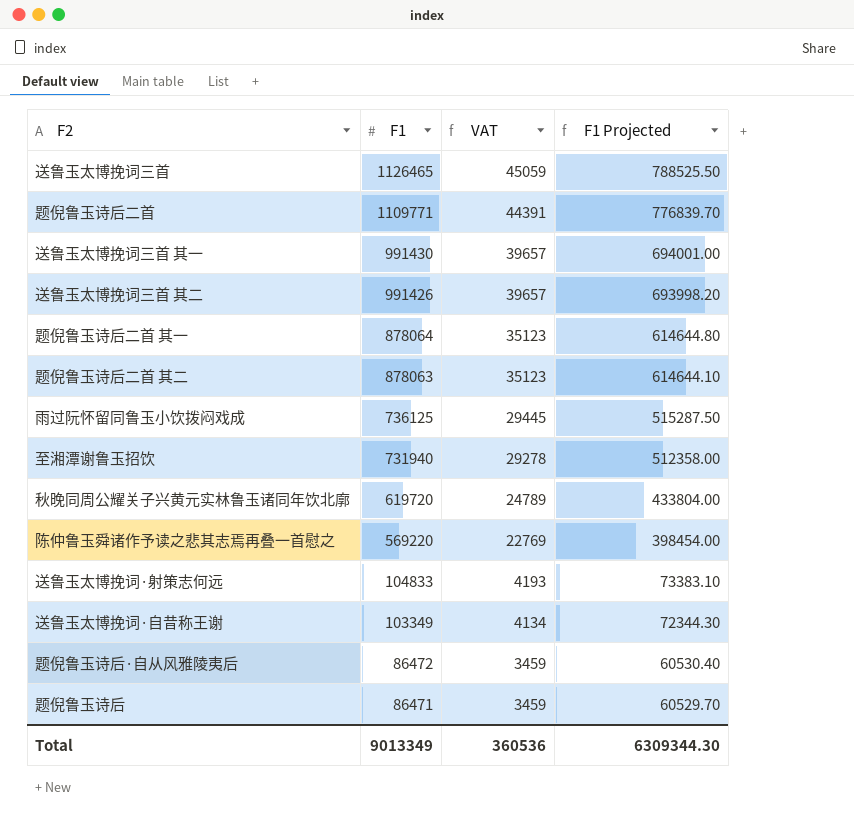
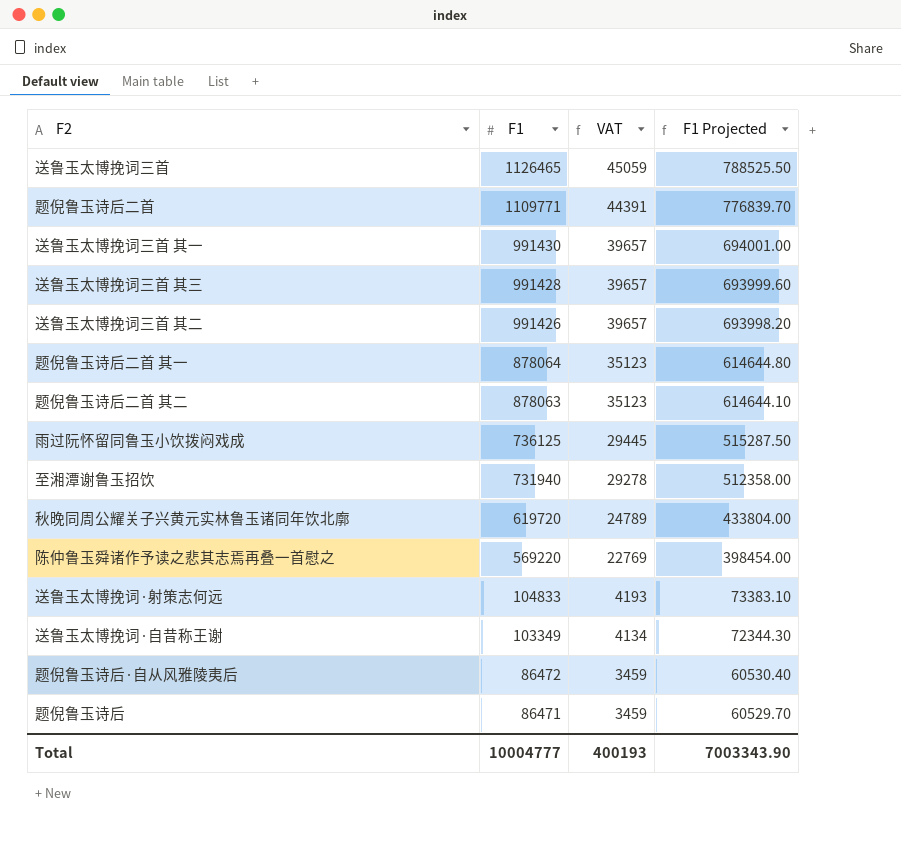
row 送鲁玉太博挽词三首 其三: none -> 991428 | 39657 | 693999.60
Total | F1: 9013349 -> 10004777
Total | VAT: 360536 -> 400193
Total | F1 Projected: 6309344.30 -> 7003343.90

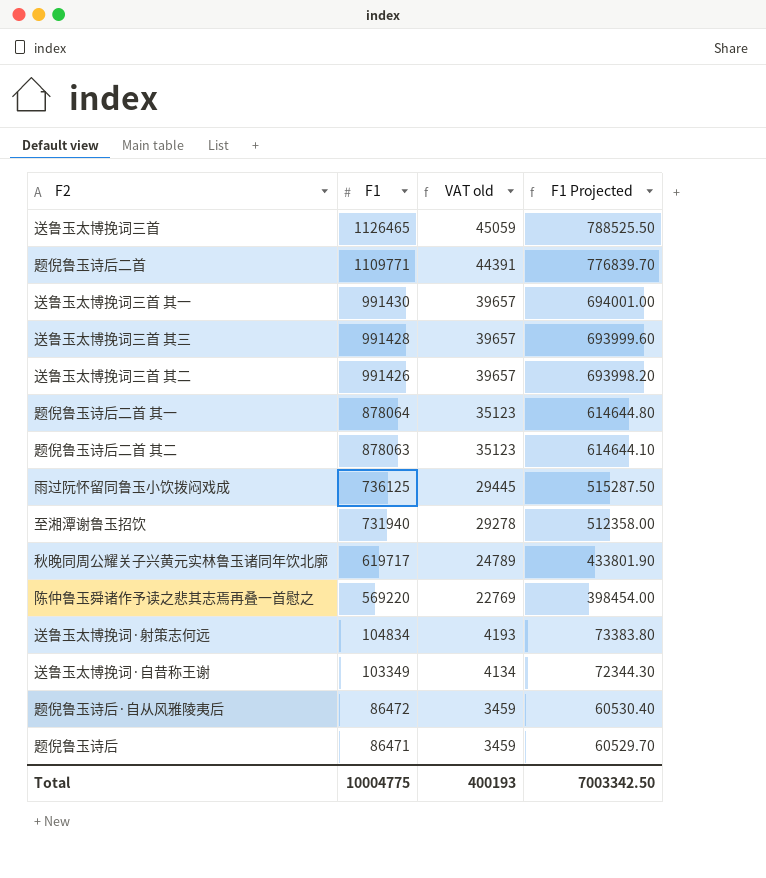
column name: VAT -> VAT old
秋晚同周公耀关子兴黄元实林鲁玉诸同年饮北廓 | F1: 619720 -> 619717
秋晚同周公耀关子兴黄元实林鲁玉诸同年饮北廓 | F1 Projected: 433804.00 -> 433801.90
送鲁玉太博挽词·射策志何远 | F1: 104833 -> 104834
送鲁玉太博挽词·射策志何远 | F1 Projected: 73383.10 -> 73383.80
Total | F1: 10004777 -> 10004775
Total | F1 Projected: 7003343.90 -> 7003342.50

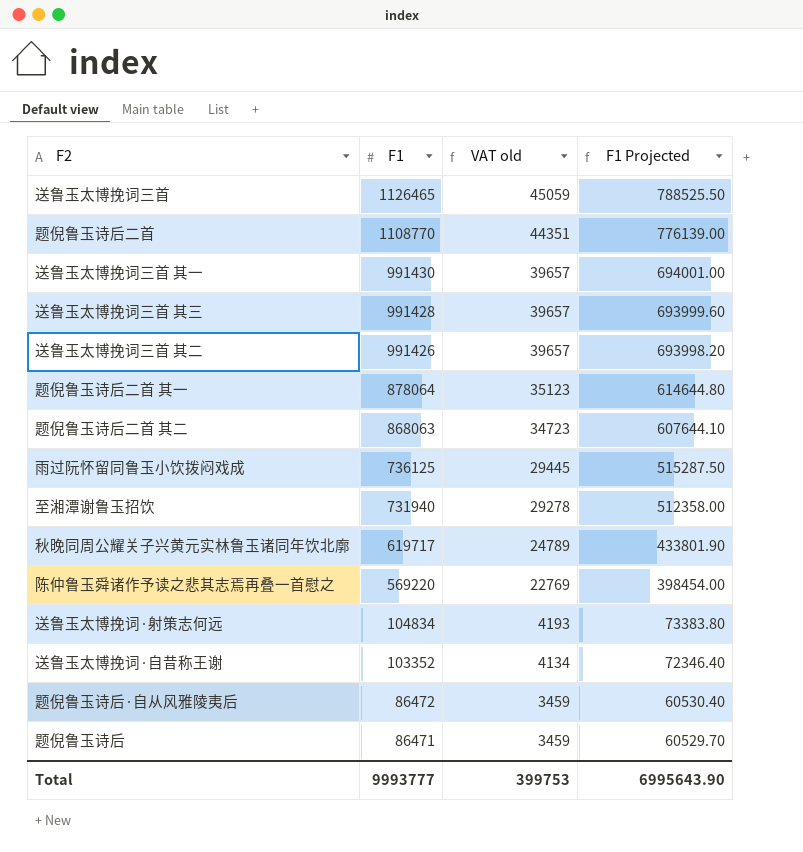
题倪鲁玉诗后二首 | F1: 1109771 -> 1108770
题倪鲁玉诗后二首 | VAT old: 44391 -> 44351
题倪鲁玉诗后二首 | F1 Projected: 776839.70 -> 776139.00
题倪鲁玉诗后二首 其二 | F1: 878063 -> 868063
题倪鲁玉诗后二首 其二 | VAT old: 35123 -> 34723
题倪鲁玉诗后二首 其二 | F1 Projected: 614644.10 -> 607644.10
送鲁玉太博挽词·自昔称王谢 | F1: 103349 -> 103352
送鲁玉太博挽词·自昔称王谢 | F1 Projected: 72344.30 -> 72346.40
Total | F1: 10004775 -> 9993777
Total | VAT old: 400193 -> 399753
Total | F1 Projected: 7003342.50 -> 6995643.90

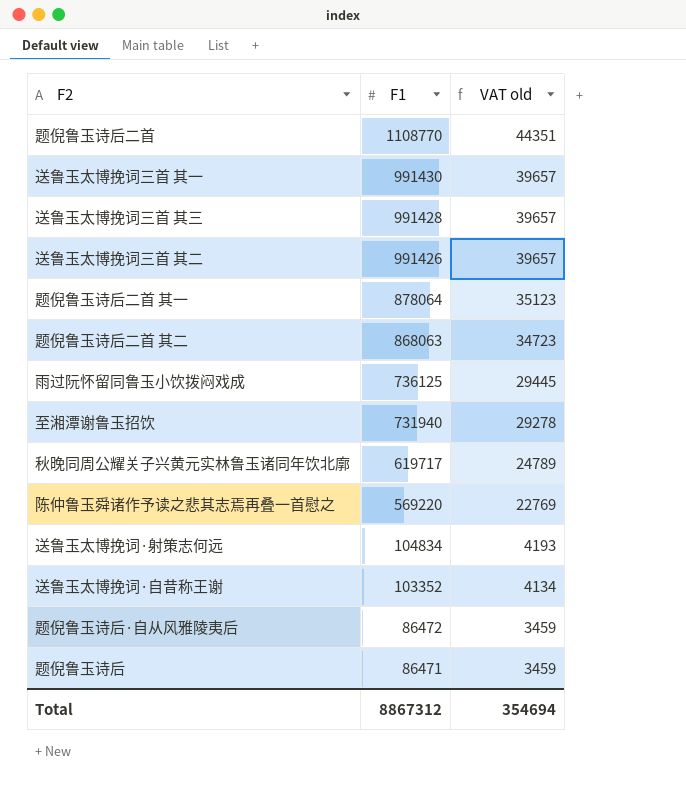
column F1 Projected | formula: [F1] * 0.7 -> none
row 送鲁玉太博挽词三首: 1126465 | 45059 | 788525.50 -> none
Total | F1: 9993777 -> 8867312
Total | VAT old: 399753 -> 354694

